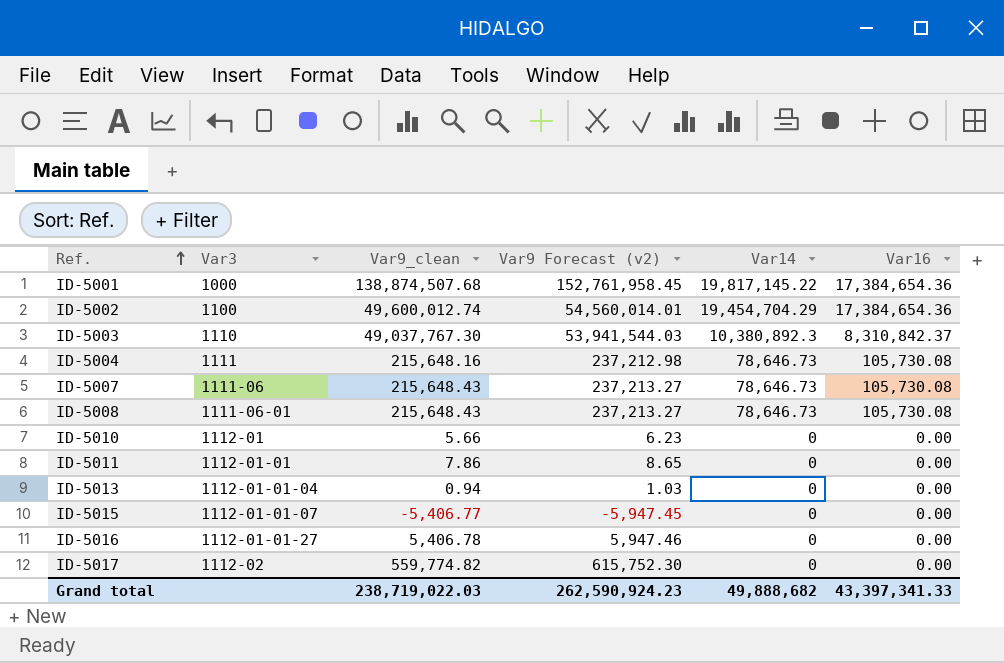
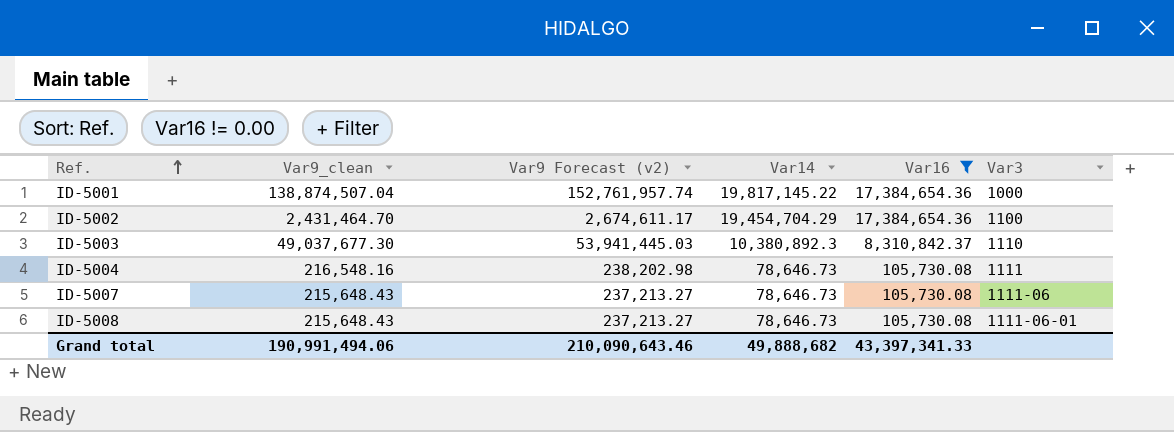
filter: none -> Var16 != 0.00
column Var3 | position: 2 -> 6
ID-5001 | Var9_clean: 138,874,507.68 -> 138,874,507.04
ID-5001 | Var9 Forecast (v2): 152,761,958.45 -> 152,761,957.74
ID-5002 | Var9_clean: 49,600,012.74 -> 2,431,464.70
ID-5002 | Var9 Forecast (v2): 54,560,014.01 -> 2,674,611.17
ID-5003 | Var9_clean: 49,037,767.30 -> 49,037,677.30
ID-5003 | Var9 Forecast (v2): 53,941,544.03 -> 53,941,445.03
ID-5004 | Var9_clean: 215,648.16 -> 216,548.16
ID-5004 | Var9 Forecast (v2): 237,212.98 -> 238,202.98
Grand total | Var9_clean: 238,719,022.03 -> 190,991,494.06
Grand total | Var9 Forecast (v2): 262,590,924.23 -> 210,090,643.46

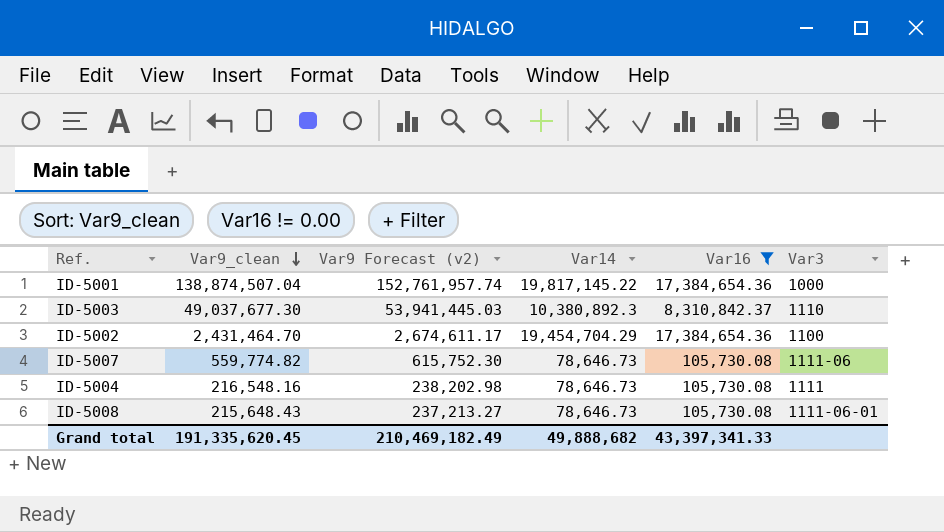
row order: Ref. ascending -> Var9_clean descending
ID-5007 | Var9_clean: 215,648.43 -> 559,774.82
ID-5007 | Var9 Forecast (v2): 237,213.27 -> 615,752.30
Grand total | Var9_clean: 190,991,494.06 -> 191,335,620.45
Grand total | Var9 Forecast (v2): 210,090,643.46 -> 210,469,182.49

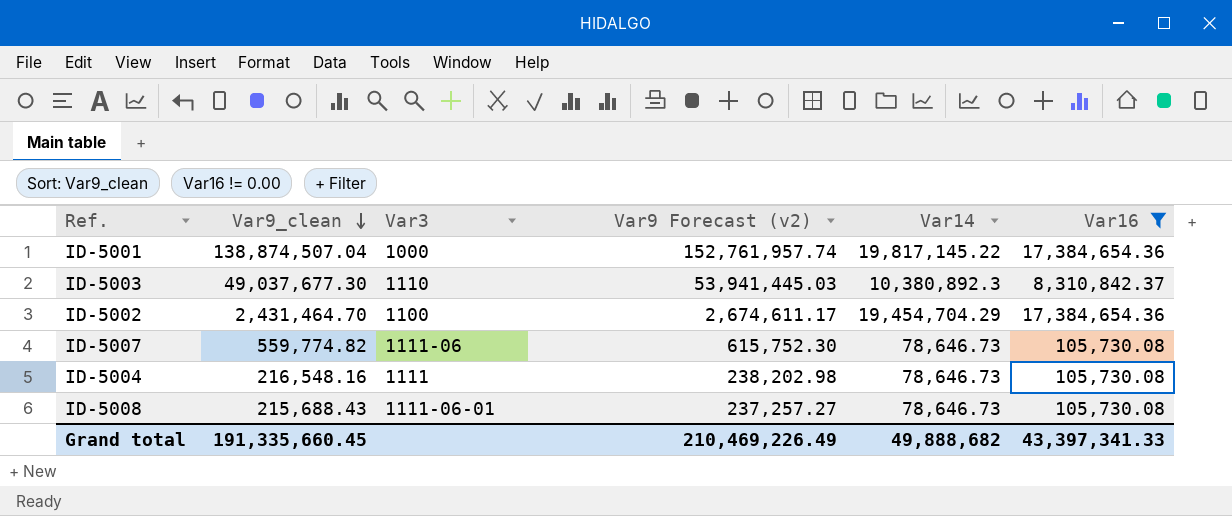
column Var3 | position: 6 -> 3
ID-5008 | Var9_clean: 215,648.43 -> 215,688.43
ID-5008 | Var9 Forecast (v2): 237,213.27 -> 237,257.27
Grand total | Var9_clean: 191,335,620.45 -> 191,335,660.45
Grand total | Var9 Forecast (v2): 210,469,182.49 -> 210,469,226.49

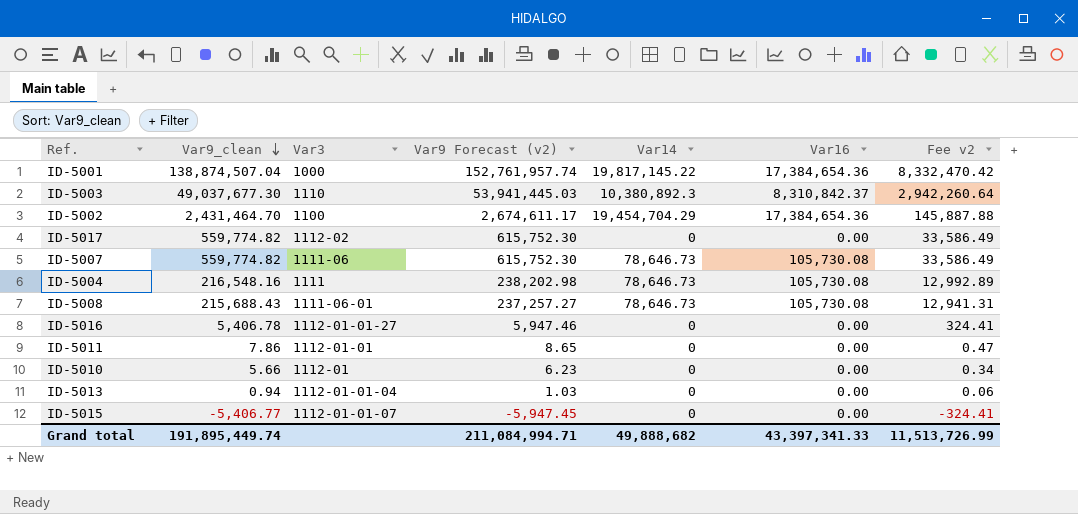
filter: Var16 != 0.00 -> none
column Fee v2 | formula: none -> [Var9_clean] * 0.06
Grand total | Var9_clean: 191,335,660.45 -> 191,895,449.74
Grand total | Var9 Forecast (v2): 210,469,226.49 -> 211,084,994.71

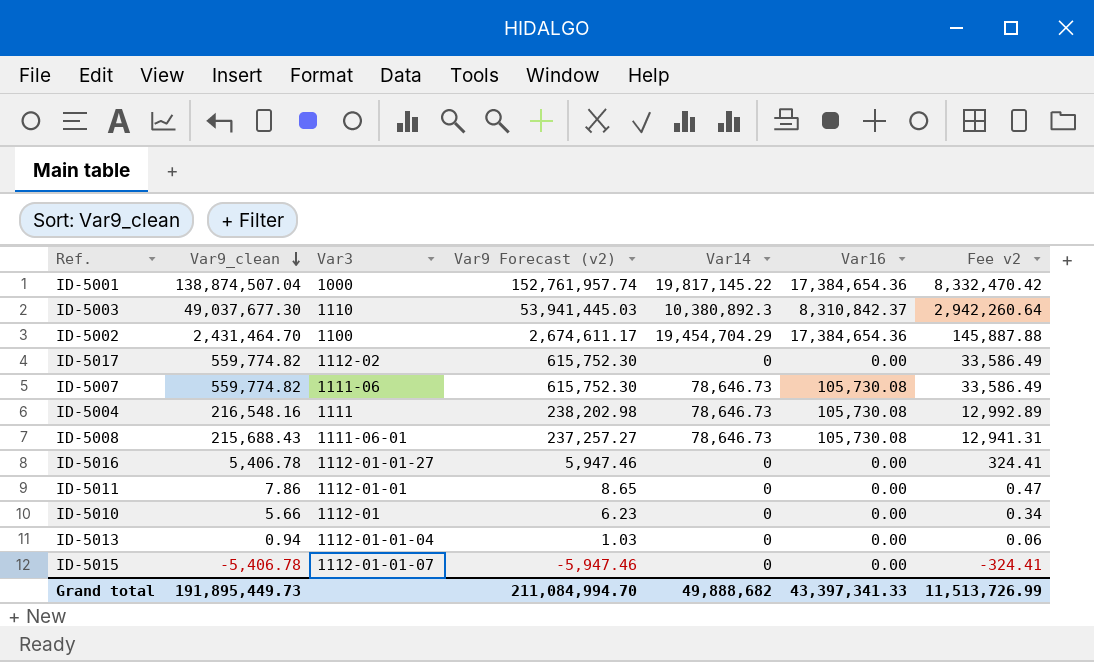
ID-5015 | Var9_clean: -5,406.77 -> -5,406.78
ID-5015 | Var9 Forecast (v2): -5,947.45 -> -5,947.46
Grand total | Var9_clean: 191,895,449.74 -> 191,895,449.73
Grand total | Var9 Forecast (v2): 211,084,994.71 -> 211,084,994.70

